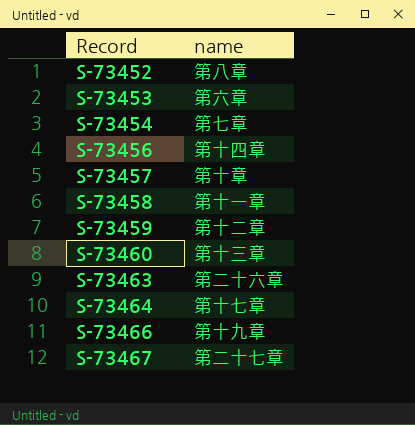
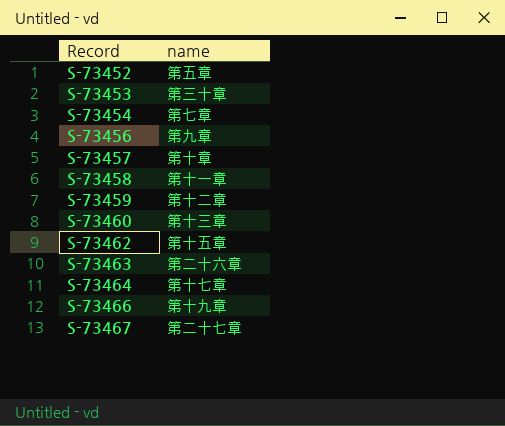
S-73452 | name: 第八章 -> 第五章
S-73453 | name: 第六章 -> 第三十章
S-73456 | name: 第十四章 -> 第九章
row S-73462: none -> 第十五章

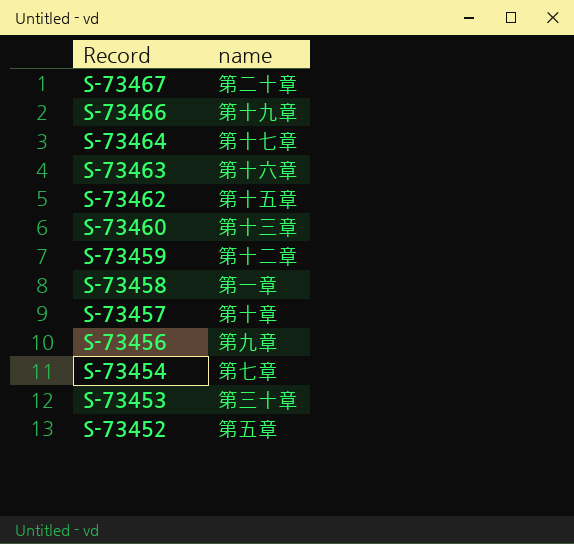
row order: Record ascending -> Record descending
S-73467 | name: 第二十七章 -> 第二十章
S-73463 | name: 第二十六章 -> 第十六章
S-73458 | name: 第十一章 -> 第一章

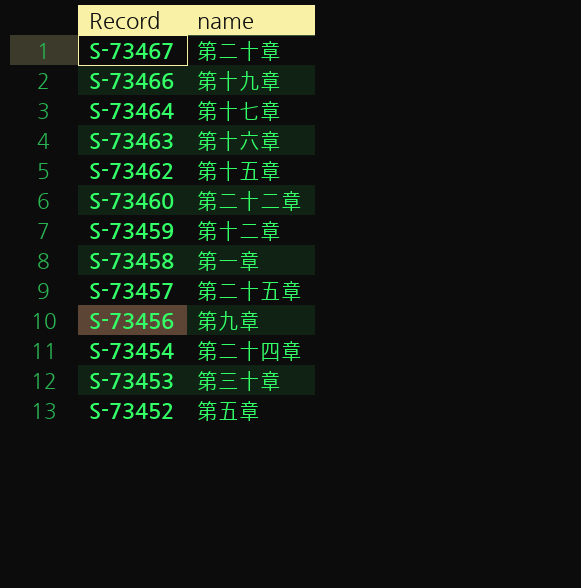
S-73460 | name: 第十三章 -> 第二十二章
S-73457 | name: 第十章 -> 第二十五章
S-73454 | name: 第七章 -> 第二十四章

